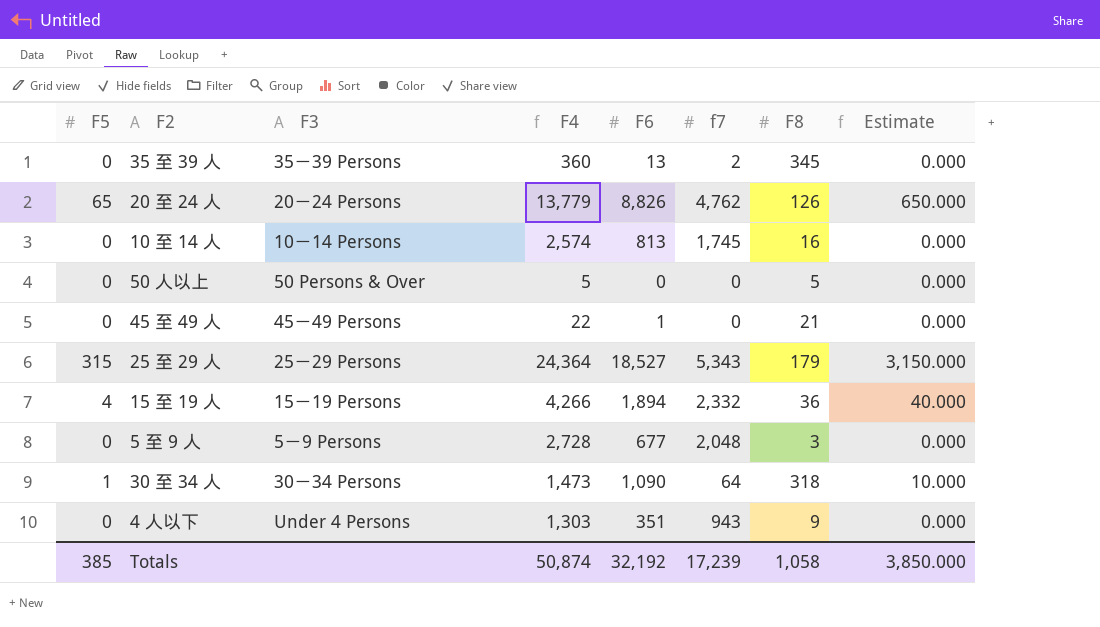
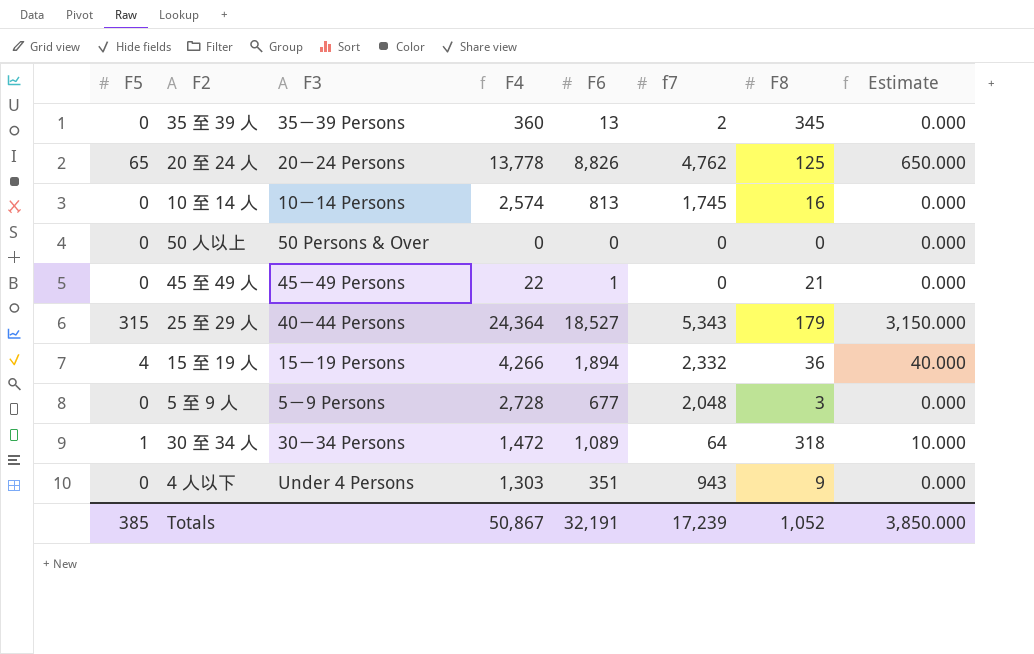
20 至 24 人 | F4: 13,779 -> 13,778
20 至 24 人 | F8: 126 -> 125
50 人以上 | F4: 5 -> 0
50 人以上 | F8: 5 -> 0
25 至 29 人 | F3: 25－29 Persons -> 40－44 Persons
30 至 34 人 | F4: 1,473 -> 1,472
30 至 34 人 | F6: 1,090 -> 1,089
Totals | F4: 50,874 -> 50,867
Totals | F6: 32,192 -> 32,191
Totals | F8: 1,058 -> 1,052

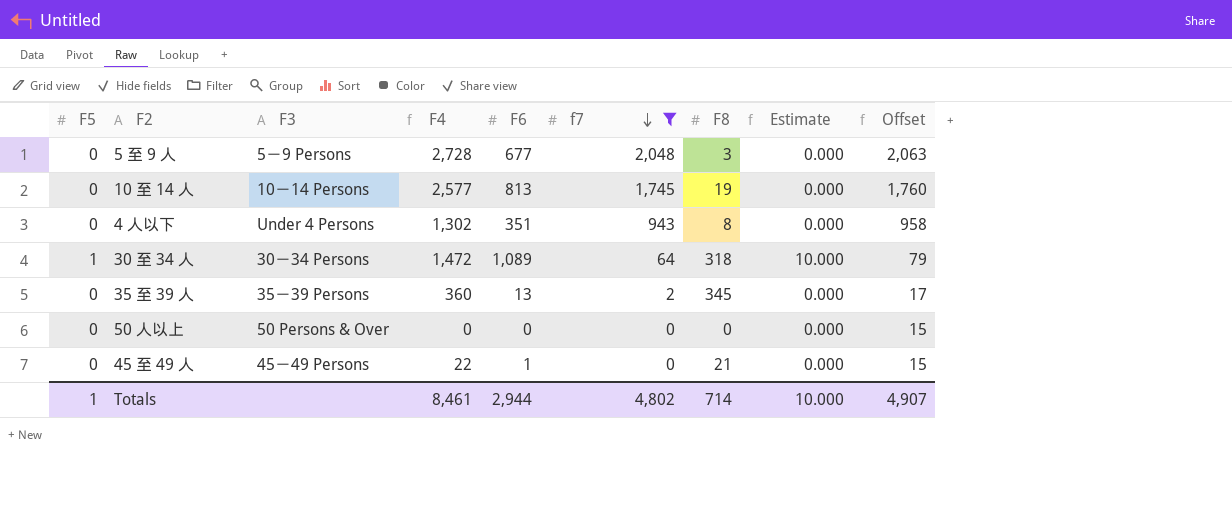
filter: none -> f7 <= 2,048
row order: none -> f7 descending
column Offset | formula: none -> [f7] + 15
10 至 14 人 | F4: 2,574 -> 2,577
10 至 14 人 | F8: 16 -> 19
4 人以下 | F4: 1,303 -> 1,302
4 人以下 | F8: 9 -> 8
Totals | F5: 385 -> 1
Totals | F4: 50,867 -> 8,461
Totals | F6: 32,191 -> 2,944
Totals | f7: 17,239 -> 4,802
Totals | F8: 1,052 -> 714
Totals | Estimate: 3,850.000 -> 10.000

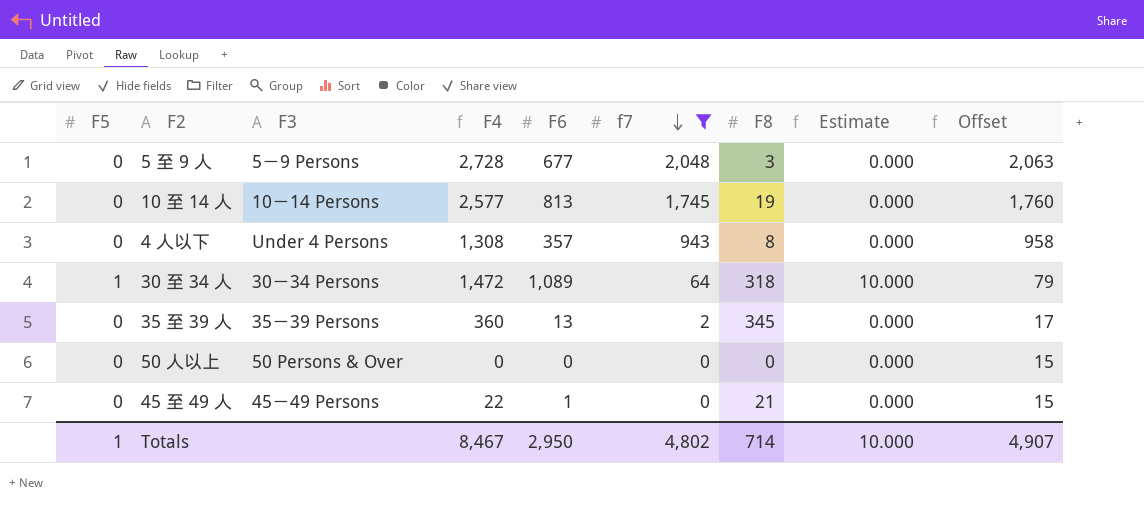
4 人以下 | F4: 1,302 -> 1,308
4 人以下 | F6: 351 -> 357
Totals | F4: 8,461 -> 8,467
Totals | F6: 2,944 -> 2,950

